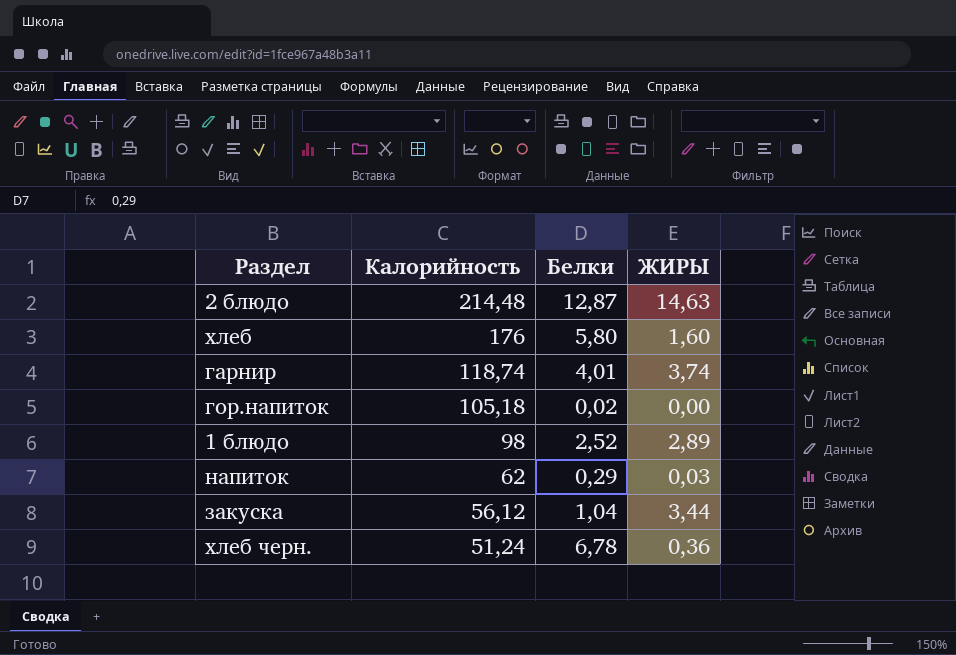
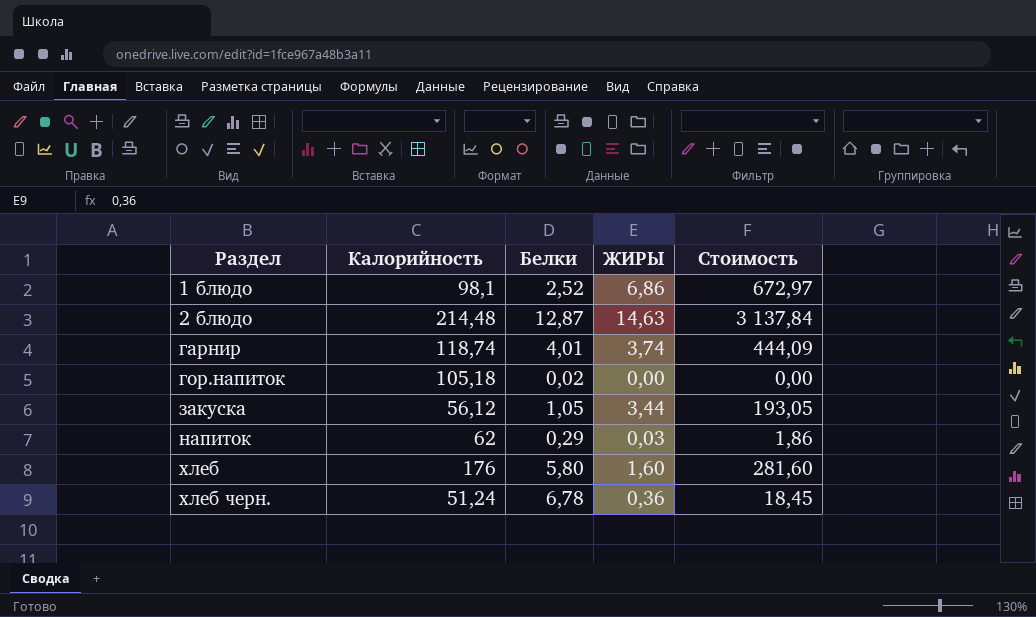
row order: Калорийность descending -> Раздел ascending
column Стоимость | formula: none -> [Калорийность] * [ЖИРЫ]
1 блюдо | Калорийность: 98 -> 98,1
1 блюдо | ЖИРЫ: 2,89 -> 6,86
закуска | Белки: 1,04 -> 1,05

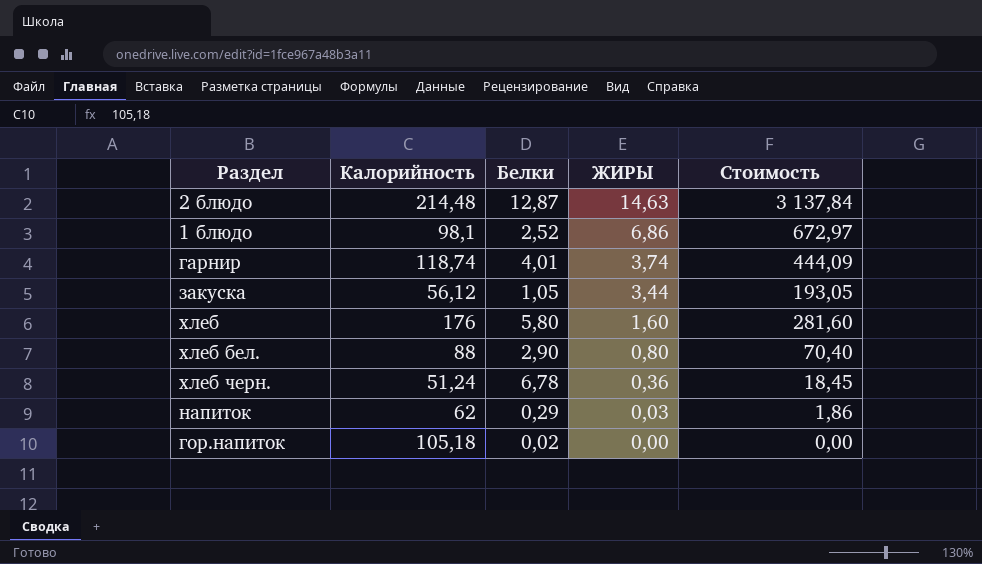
row order: Раздел ascending -> ЖИРЫ descending
row хлеб бел.: none -> 88 | 2,90 | 0,80 | 70,40

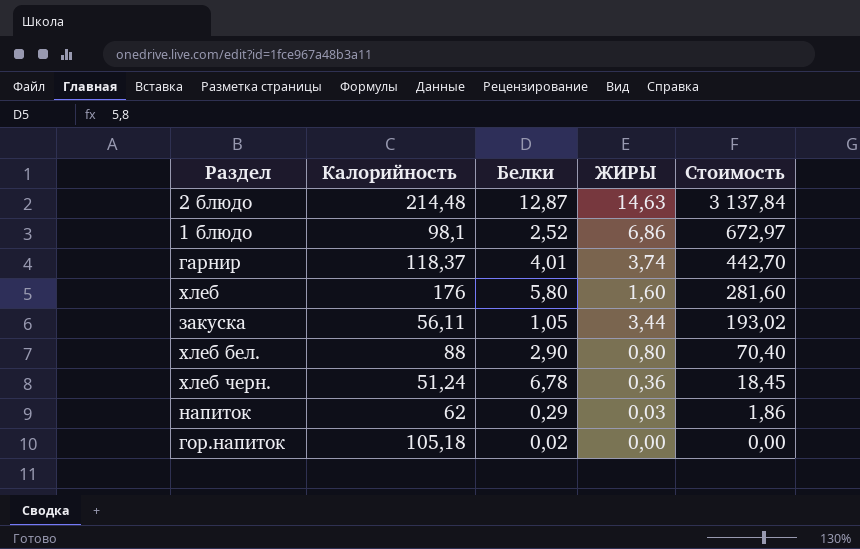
row order: ЖИРЫ descending -> Стоимость descending
гарнир | Калорийность: 118,74 -> 118,37
гарнир | Стоимость: 444,09 -> 442,70
закуска | Калорийность: 56,12 -> 56,11
закуска | Стоимость: 193,05 -> 193,02

